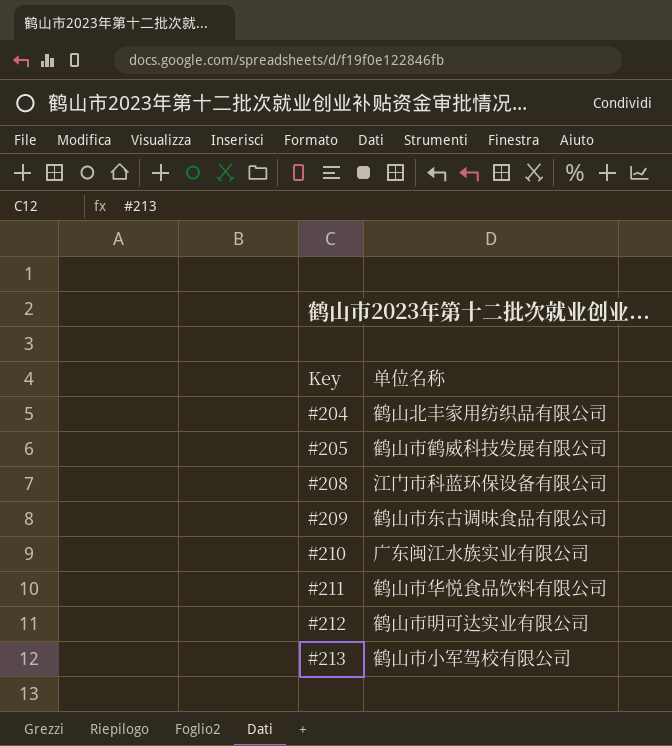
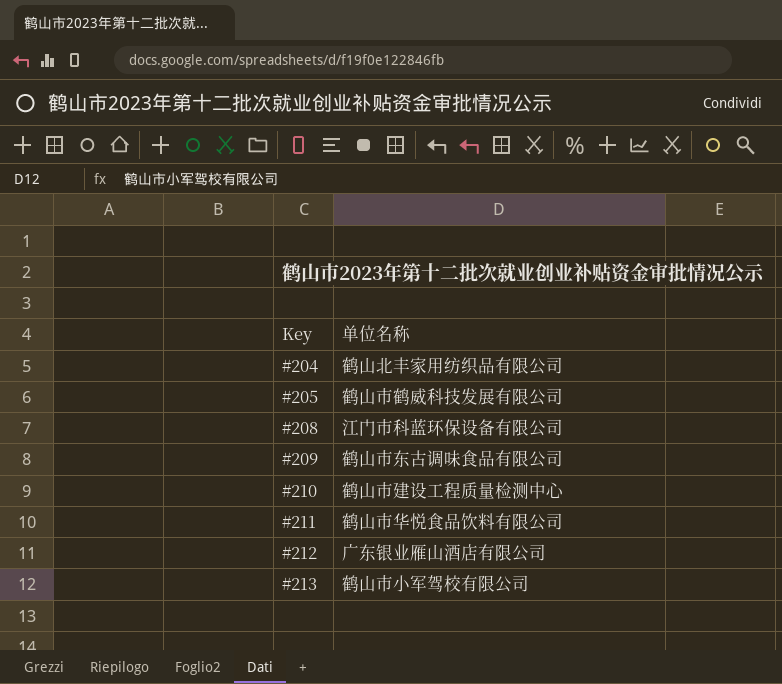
#210 | 单位名称: 广东闽江水族实业有限公司 -> 鹤山市建设工程质量检测中心
#212 | 单位名称: 鹤山市明可达实业有限公司 -> 广东银业雁山酒店有限公司

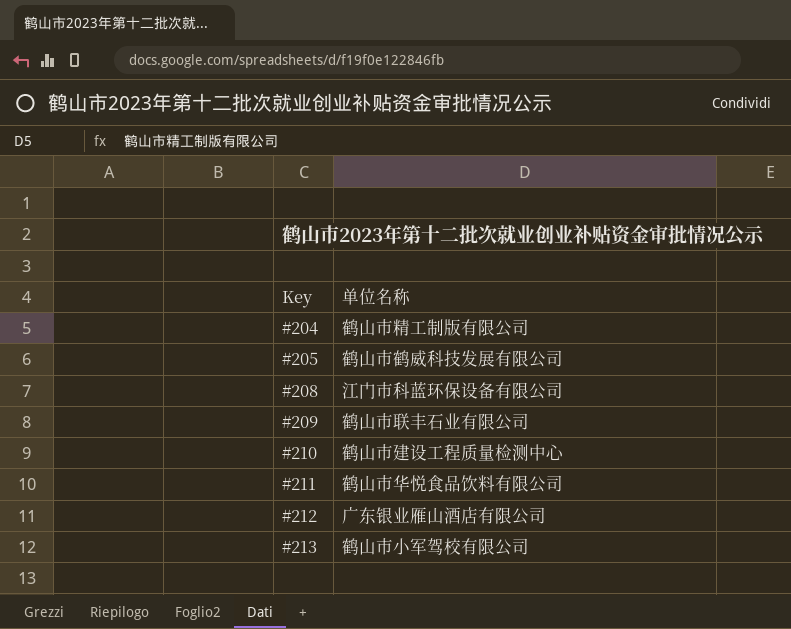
#204 | 单位名称: 鹤山北丰家用纺织品有限公司 -> 鹤山市精工制版有限公司
#209 | 单位名称: 鹤山市东古调味食品有限公司 -> 鹤山市联丰石业有限公司

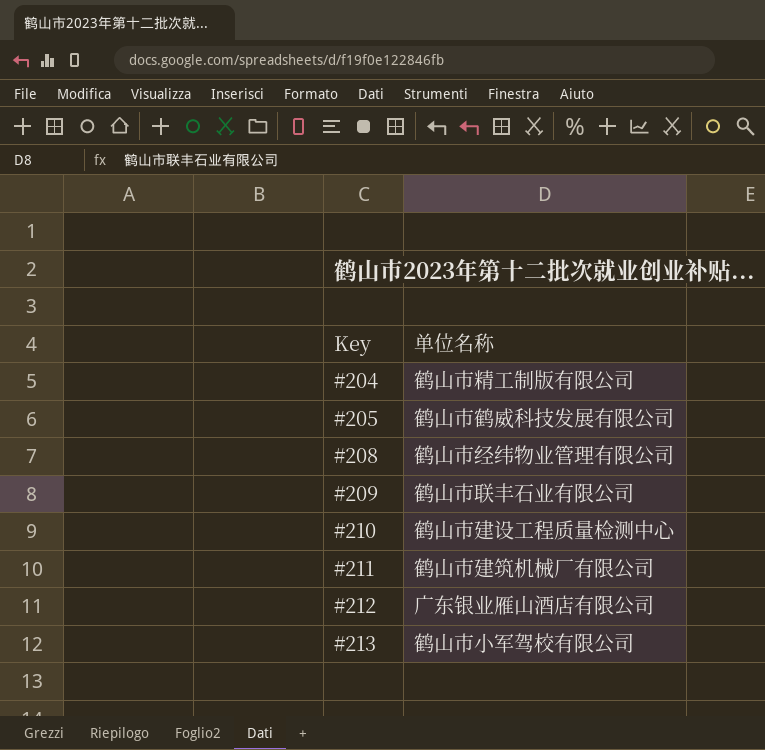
#208 | 单位名称: 江门市科蓝环保设备有限公司 -> 鹤山市经纬物业管理有限公司
#211 | 单位名称: 鹤山市华悦食品饮料有限公司 -> 鹤山市建筑机械厂有限公司

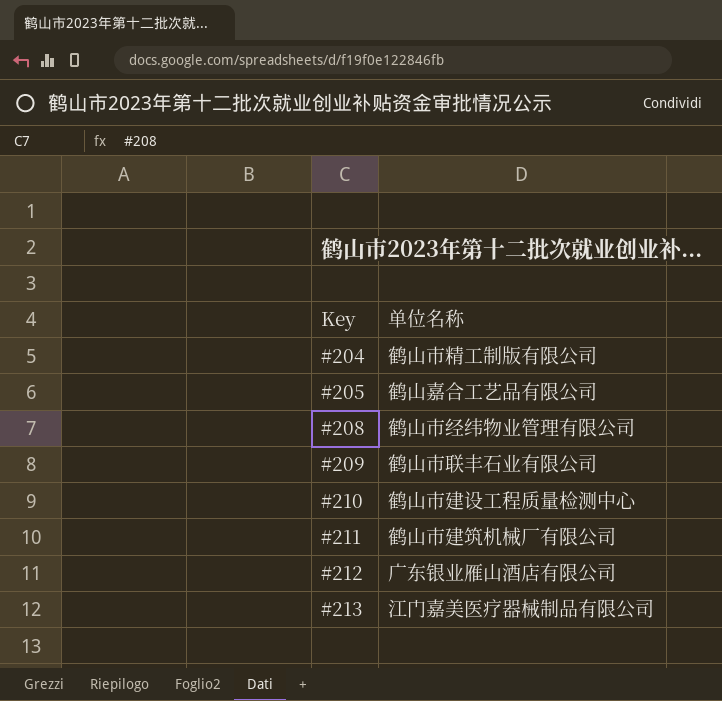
#205 | 单位名称: 鹤山市鹤威科技发展有限公司 -> 鹤山嘉合工艺品有限公司
#213 | 单位名称: 鹤山市小军驾校有限公司 -> 江门嘉美医疗器械制品有限公司

